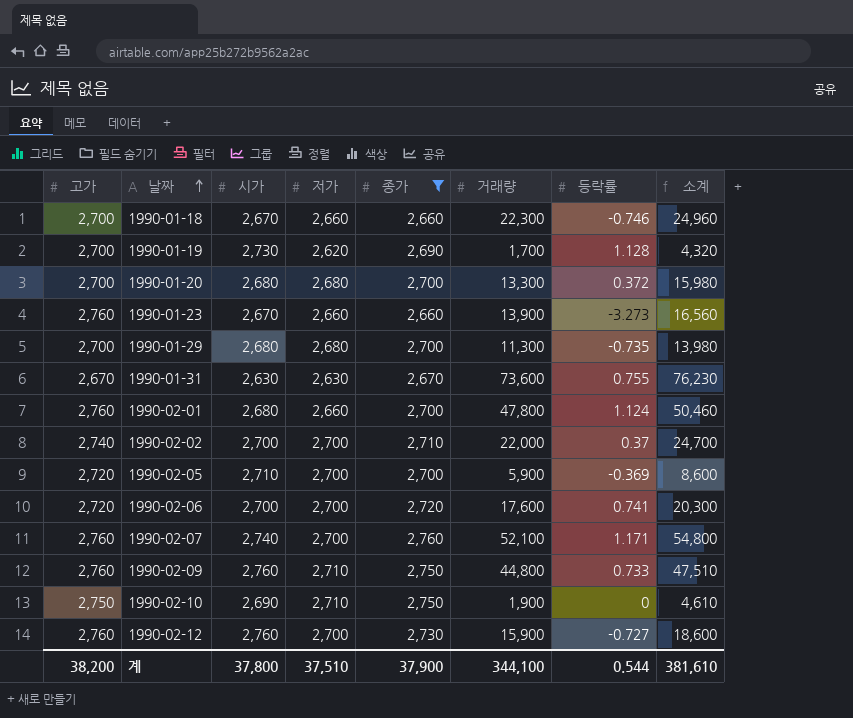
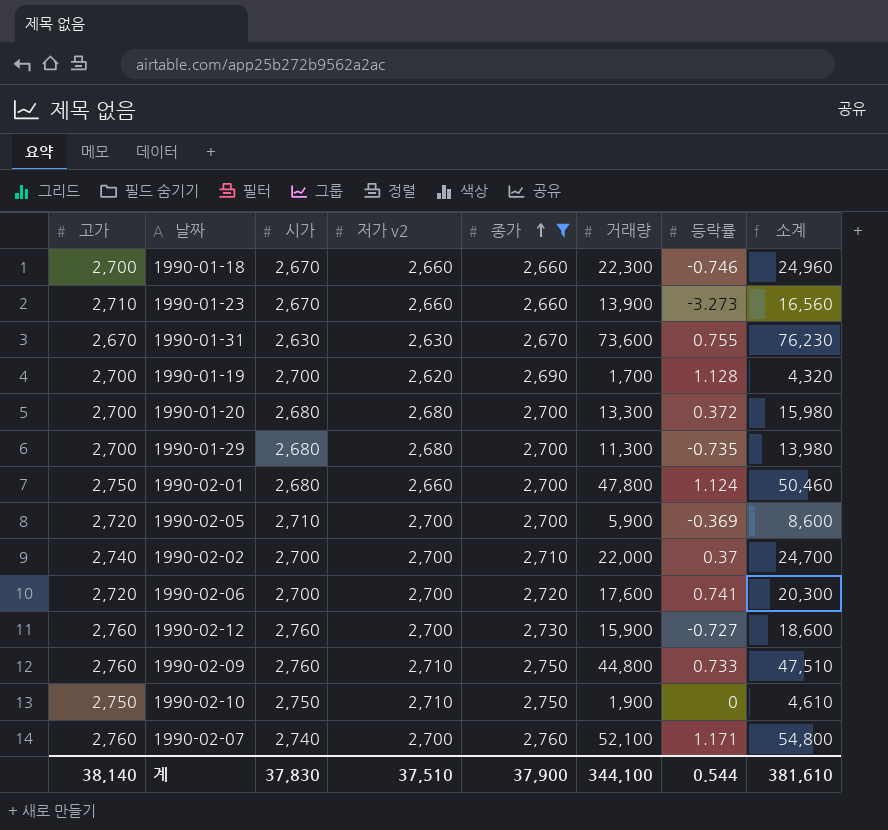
row order: 날짜 ascending -> 종가 ascending
column name: 저가 -> 저가 v2
1990-01-23 | 고가: 2,760 -> 2,710
1990-01-19 | 시가: 2,730 -> 2,700
1990-02-01 | 고가: 2,760 -> 2,750
1990-02-10 | 시가: 2,690 -> 2,750
계 | 고가: 38,200 -> 38,140
계 | 시가: 37,800 -> 37,830

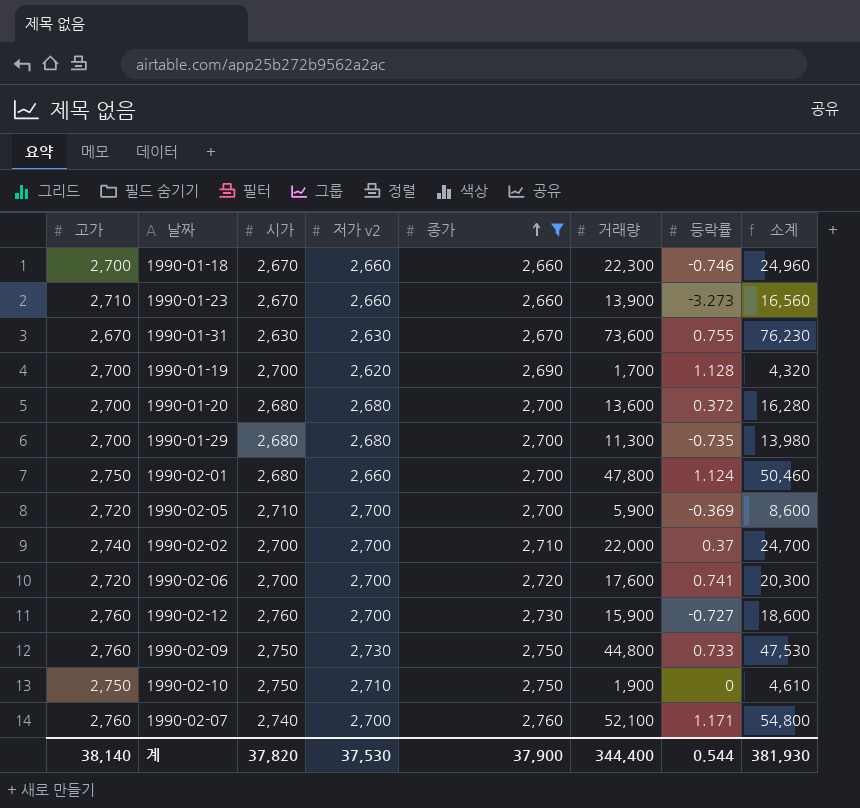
1990-01-20 | 거래량: 13,300 -> 13,600
1990-01-20 | 소계: 15,980 -> 16,280
1990-02-09 | 시가: 2,760 -> 2,750
1990-02-09 | 저가 v2: 2,710 -> 2,730
1990-02-09 | 소계: 47,510 -> 47,530
계 | 시가: 37,830 -> 37,820
계 | 저가 v2: 37,510 -> 37,530
계 | 거래량: 344,100 -> 344,400
계 | 소계: 381,610 -> 381,930

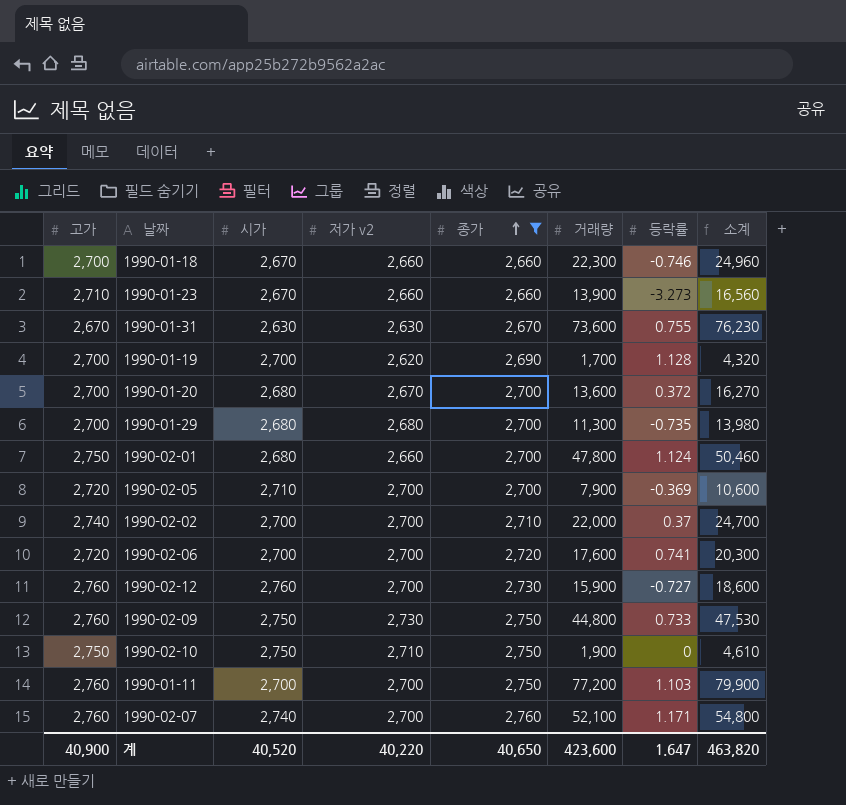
1990-01-20 | 저가 v2: 2,680 -> 2,670
1990-01-20 | 소계: 16,280 -> 16,270
1990-02-05 | 거래량: 5,900 -> 7,900
1990-02-05 | 소계: 8,600 -> 10,600
row 1990-01-11: none -> 2,760 | 2,700 | 2,700 | 2,750 | 77,200 | 1.103 | 79,900
계 | 고가: 38,140 -> 40,900
계 | 시가: 37,820 -> 40,520
계 | 저가 v2: 37,530 -> 40,220
계 | 종가: 37,900 -> 40,650
계 | 거래량: 344,400 -> 423,600
계 | 등락률: 0.544 -> 1.647
계 | 소계: 381,930 -> 463,820

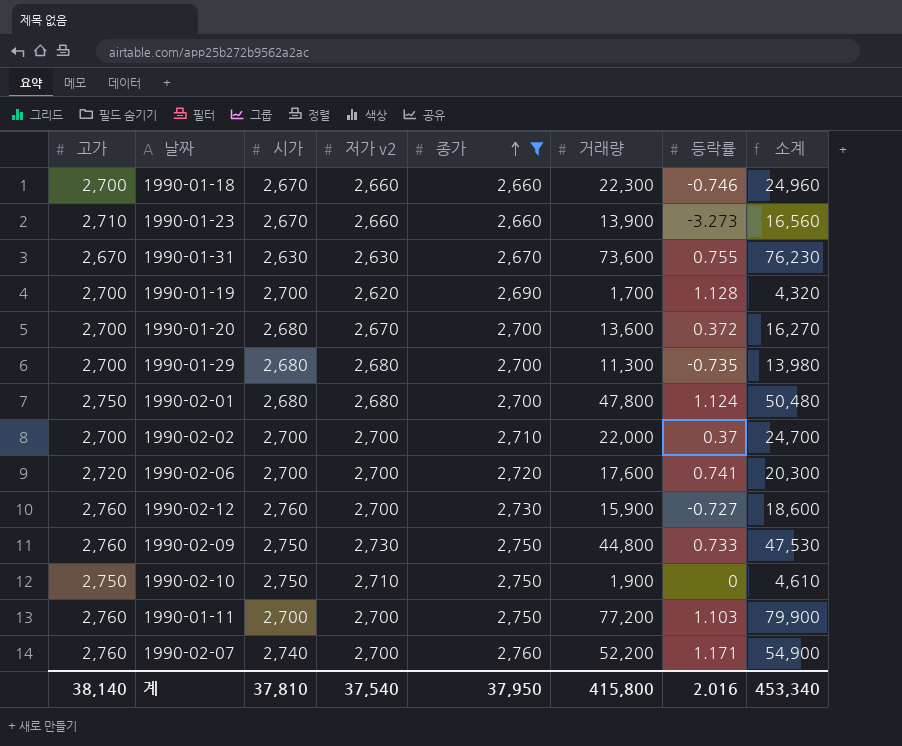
row 1990-02-05: 2,720 | 2,710 | 2,700 | 2,700 | 7,900 | -0.369 | 10,600 -> none
1990-02-01 | 저가 v2: 2,660 -> 2,680
1990-02-01 | 소계: 50,460 -> 50,480
1990-02-02 | 고가: 2,740 -> 2,700
1990-02-07 | 거래량: 52,100 -> 52,200
1990-02-07 | 소계: 54,800 -> 54,900
계 | 고가: 40,900 -> 38,140
계 | 시가: 40,520 -> 37,810
계 | 저가 v2: 40,220 -> 37,540
계 | 종가: 40,650 -> 37,950
계 | 거래량: 423,600 -> 415,800
계 | 등락률: 1.647 -> 2.016
계 | 소계: 463,820 -> 453,340

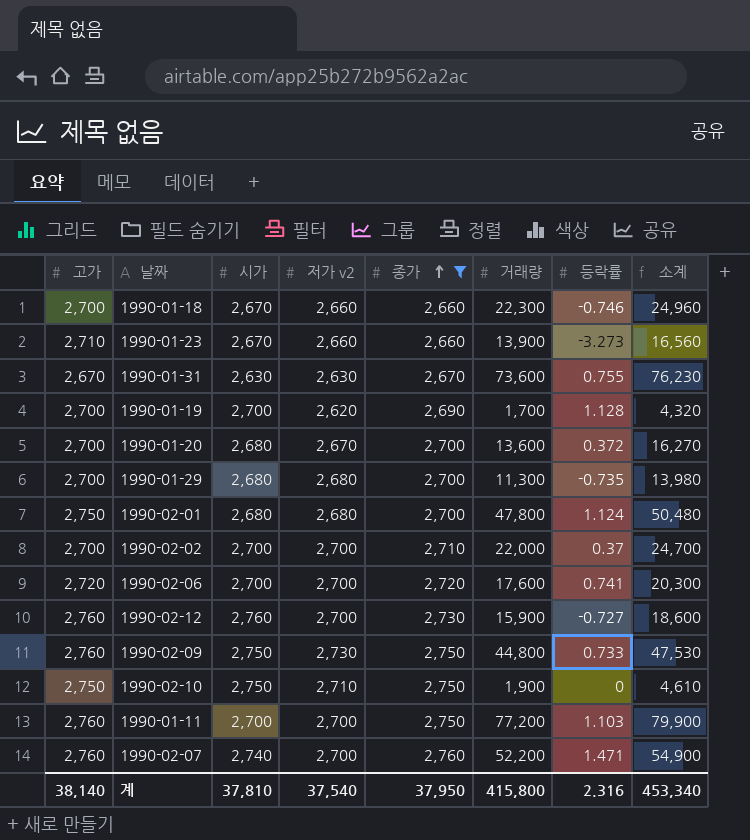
1990-02-07 | 등락률: 1.171 -> 1.471
계 | 등락률: 2.016 -> 2.316

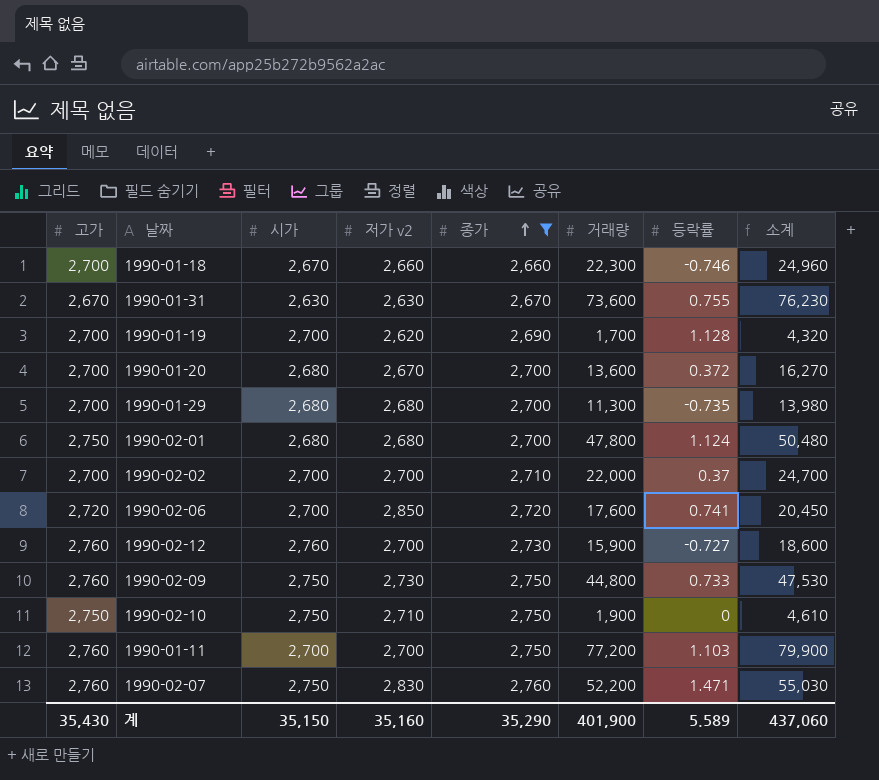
row 1990-01-23: 2,710 | 2,670 | 2,660 | 2,660 | 13,900 | -3.273 | 16,560 -> none
1990-02-06 | 저가 v2: 2,700 -> 2,850
1990-02-06 | 소계: 20,300 -> 20,450
1990-02-07 | 시가: 2,740 -> 2,750
1990-02-07 | 저가 v2: 2,700 -> 2,830
1990-02-07 | 소계: 54,900 -> 55,030
계 | 고가: 38,140 -> 35,430
계 | 시가: 37,810 -> 35,150
계 | 저가 v2: 37,540 -> 35,160
계 | 종가: 37,950 -> 35,290
계 | 거래량: 415,800 -> 401,900
계 | 등락률: 2.316 -> 5.589
계 | 소계: 453,340 -> 437,060

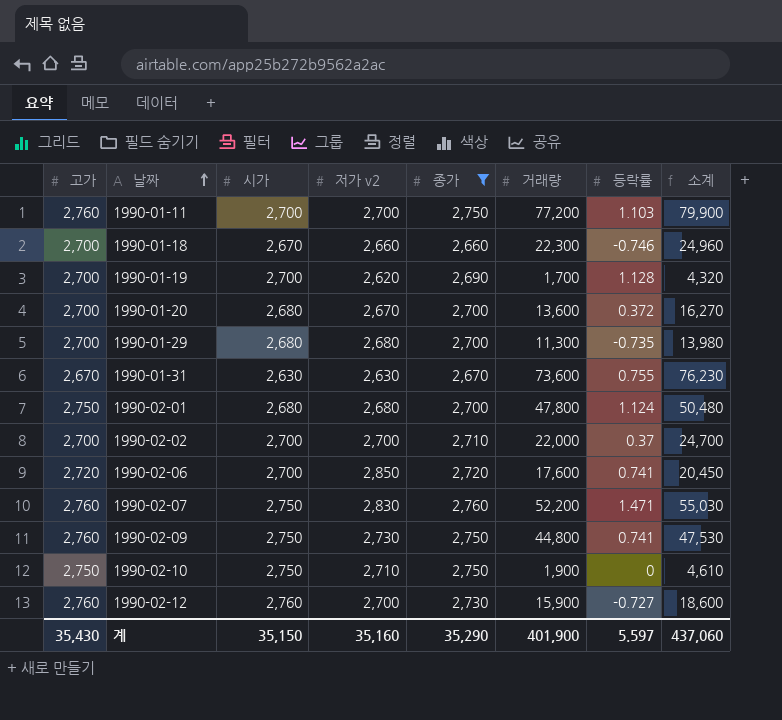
row order: 종가 ascending -> 날짜 ascending
1990-02-09 | 등락률: 0.733 -> 0.741
계 | 등락률: 5.589 -> 5.597

